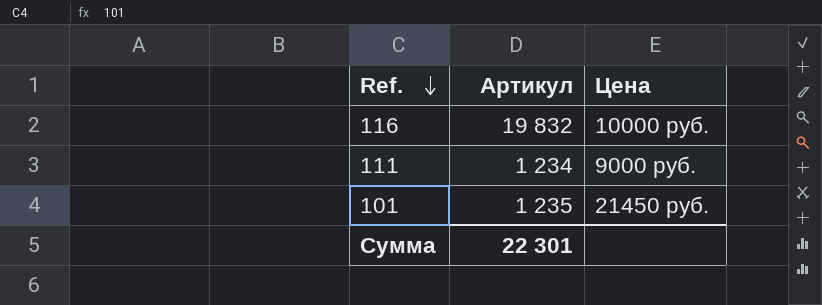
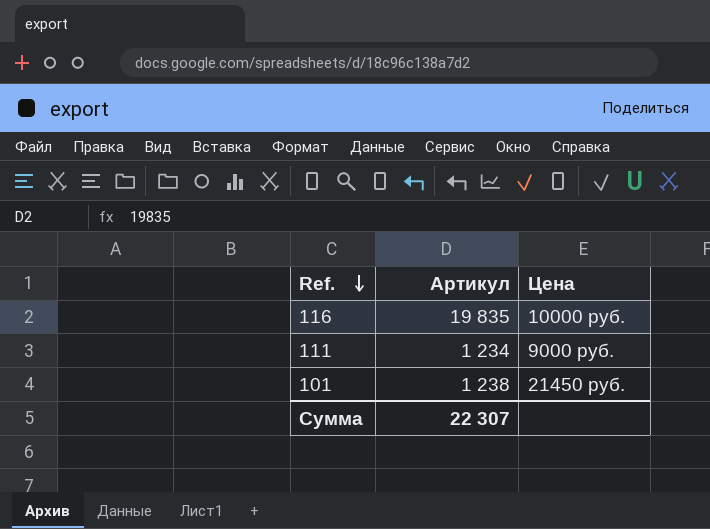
116 | Артикул: 19 832 -> 19 835
101 | Артикул: 1 235 -> 1 238
Сумма | Артикул: 22 301 -> 22 307

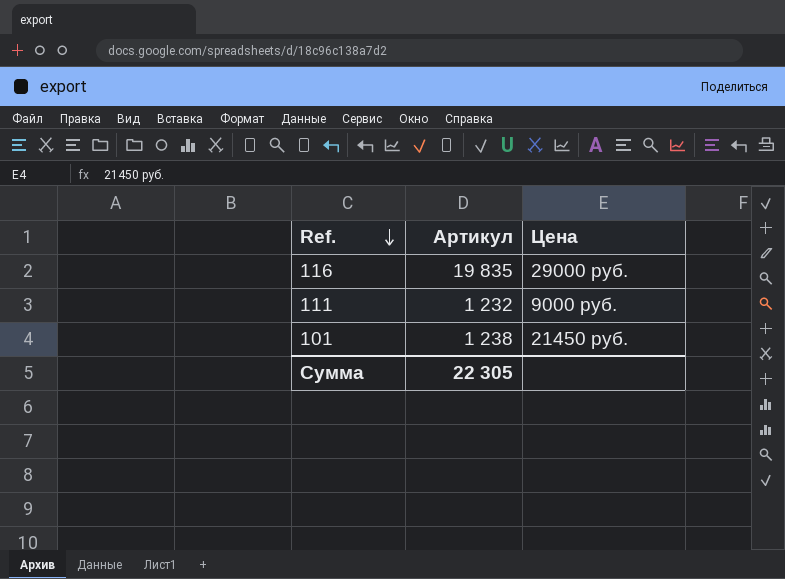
116 | Цена: 10000 руб. -> 29000 руб.
111 | Артикул: 1 234 -> 1 232
Сумма | Артикул: 22 307 -> 22 305

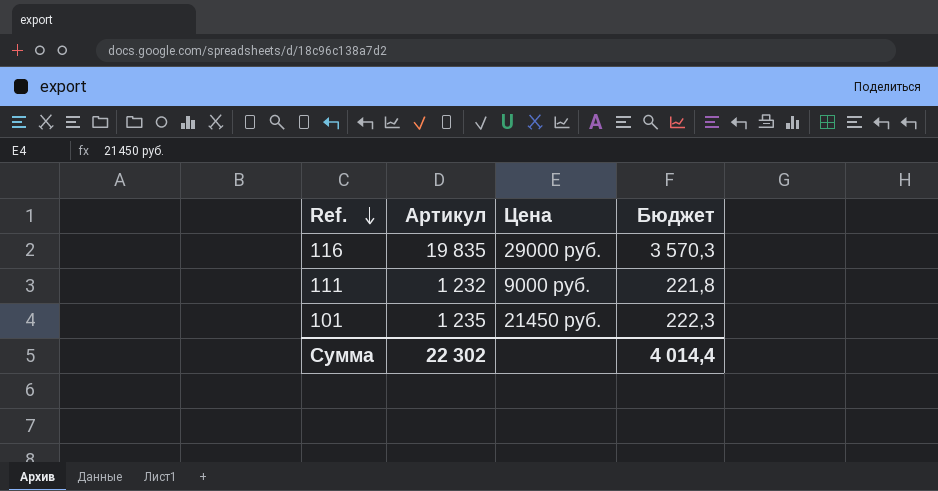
column Бюджет | formula: none -> [Артикул] * 0,18
101 | Артикул: 1 238 -> 1 235
Сумма | Артикул: 22 305 -> 22 302

